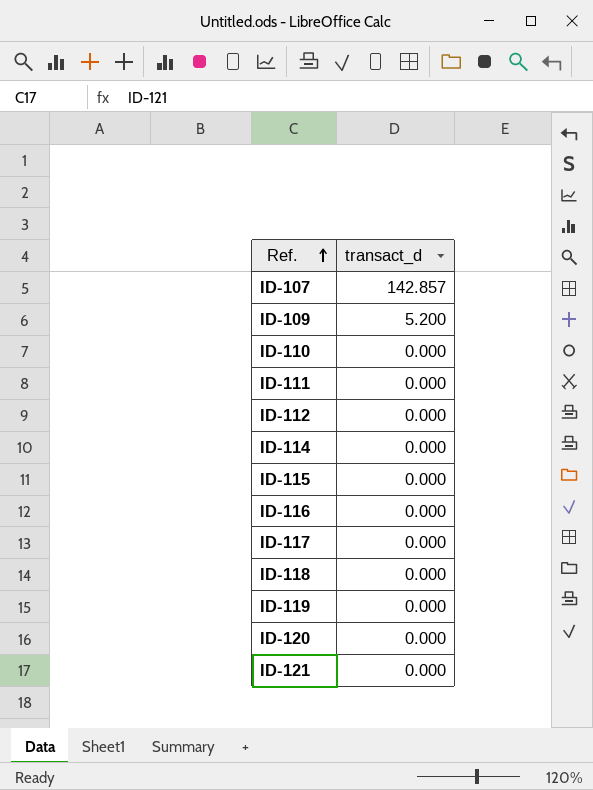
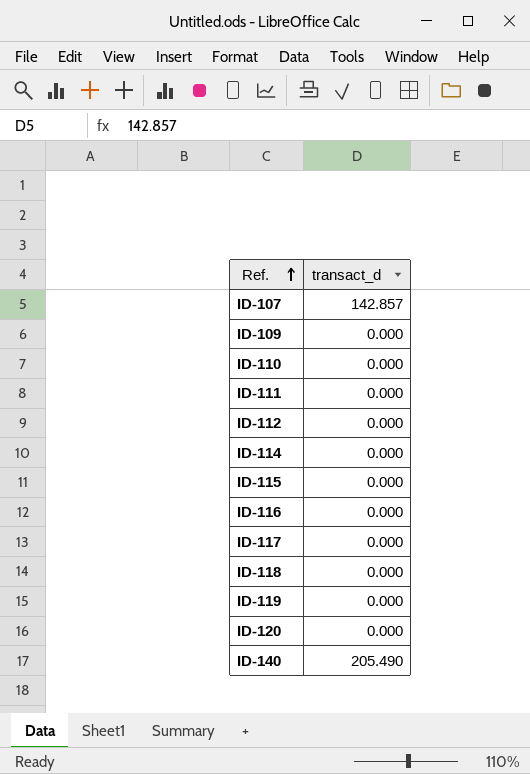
row ID-121: 0.000 -> none
ID-109 | transact_d: 5.200 -> 0.000
row ID-140: none -> 205.490

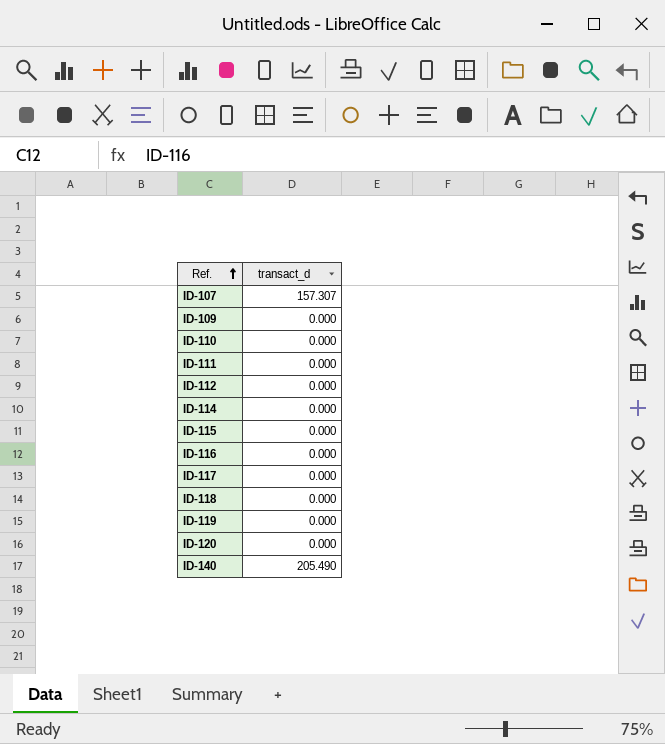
ID-107 | transact_d: 142.857 -> 157.307

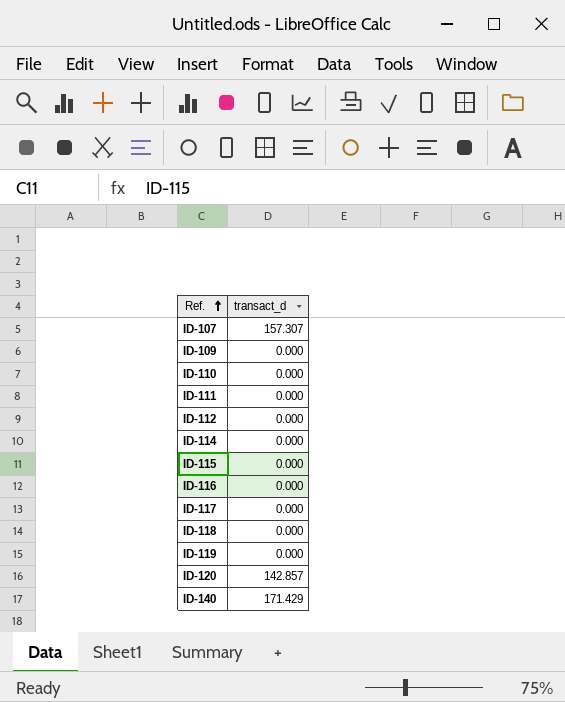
ID-120 | transact_d: 0.000 -> 142.857
ID-140 | transact_d: 205.490 -> 171.429

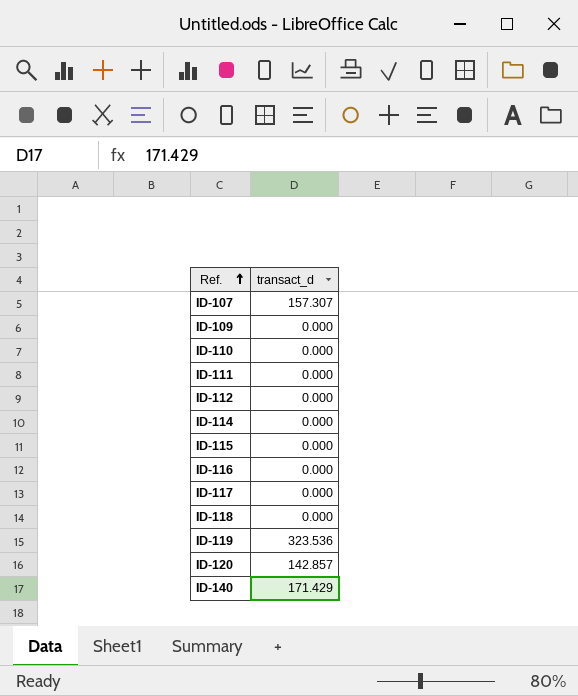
ID-119 | transact_d: 0.000 -> 323.536

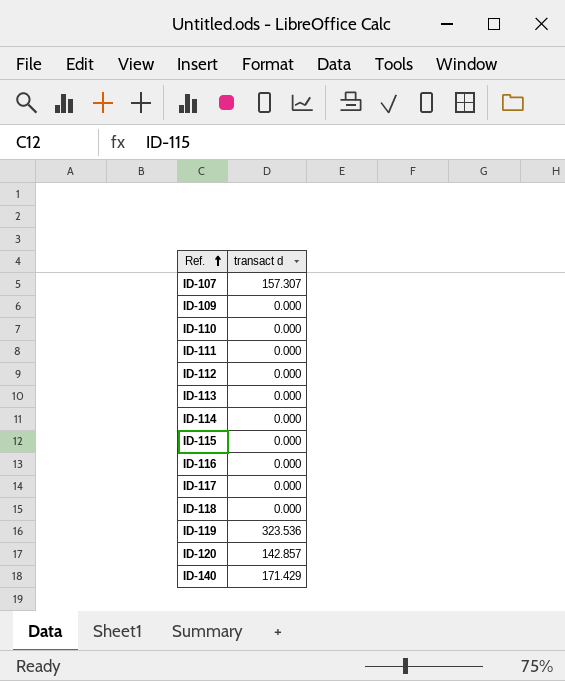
column name: transact_d -> transact d
row ID-113: none -> 0.000

